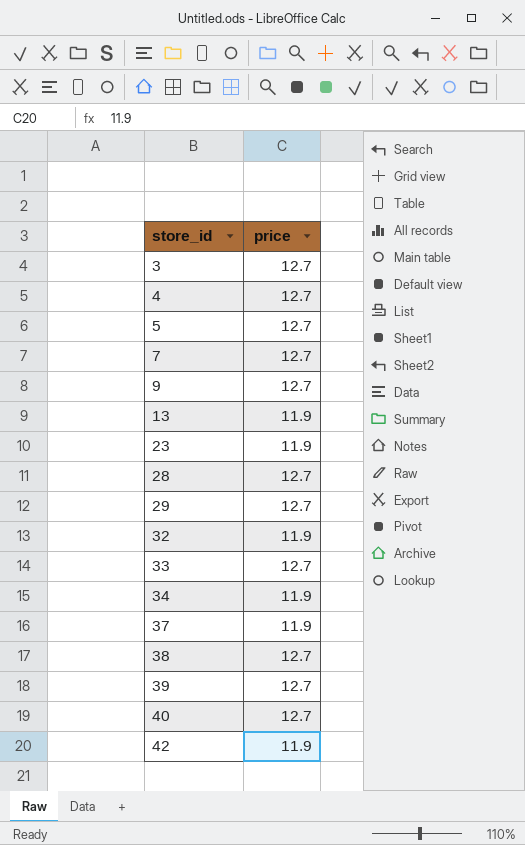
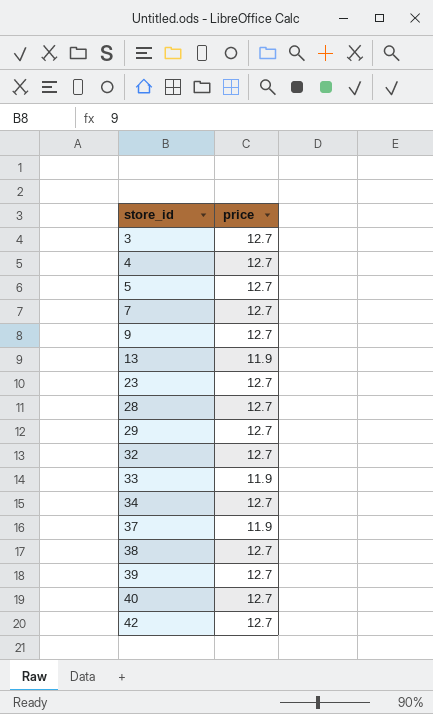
23 | price: 11.9 -> 12.7
32 | price: 11.9 -> 12.7
33 | price: 12.7 -> 11.9
34 | price: 11.9 -> 12.7
42 | price: 11.9 -> 12.7

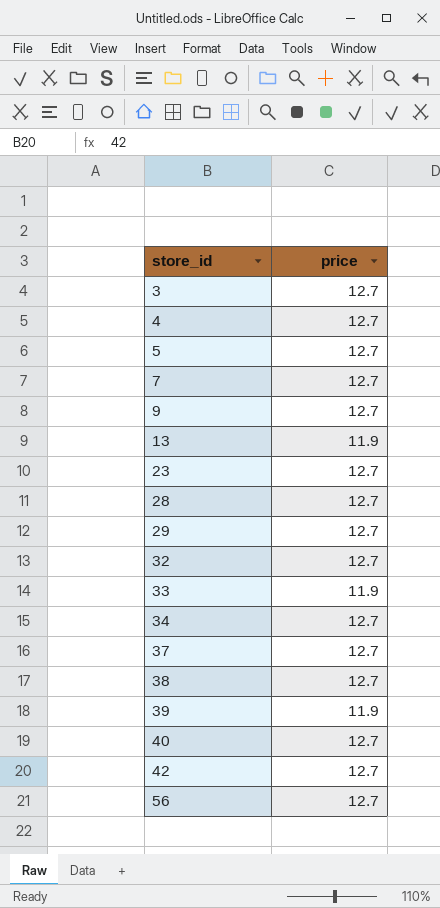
37 | price: 11.9 -> 12.7
39 | price: 12.7 -> 11.9
row 56: none -> 12.7

